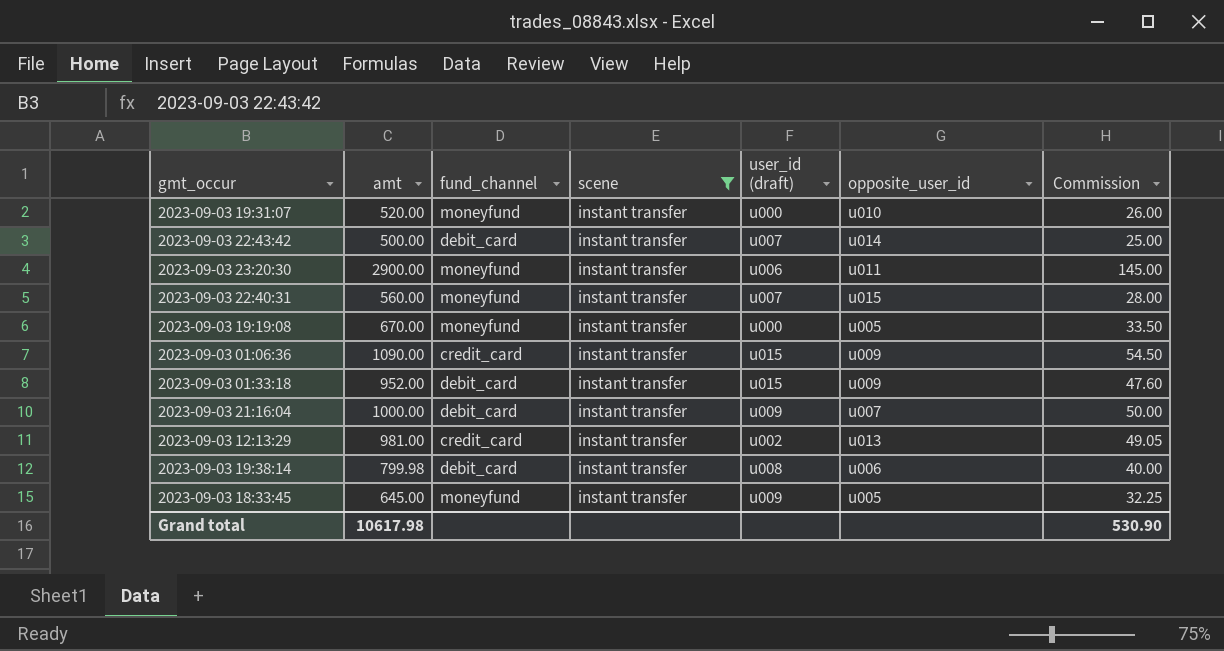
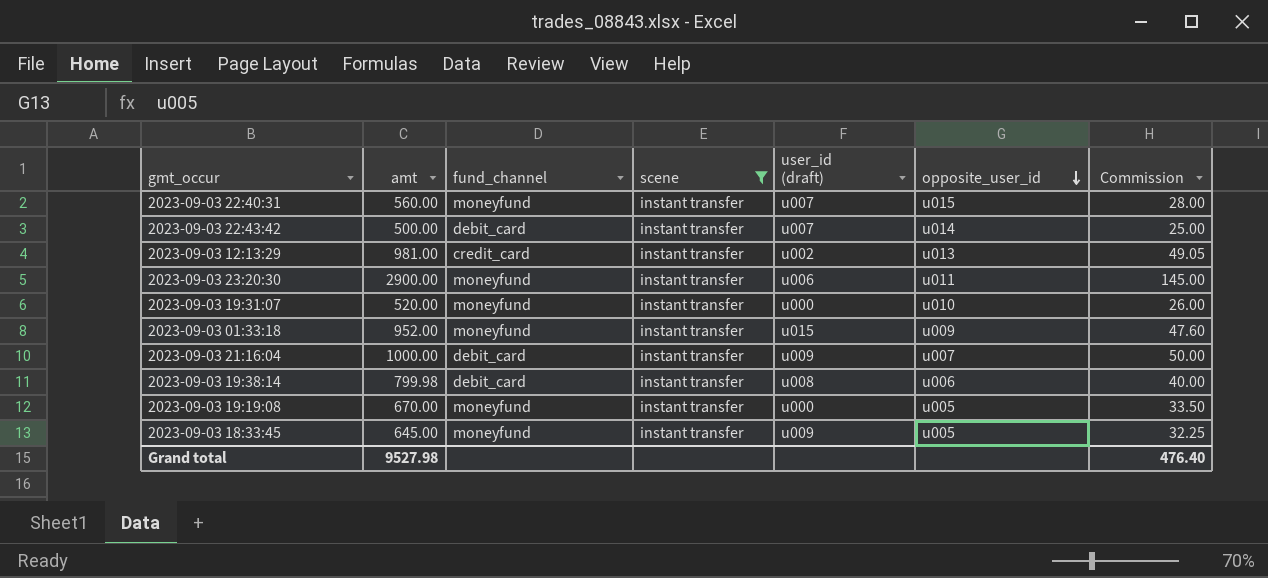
row order: none -> opposite_user_id descending
row 2023-09-03 01:06:36: 1090.00 | credit_card | instant transfer | u015 | u009 | 54.50 -> none
2023-09-03 01:33:18 | fund_channel: debit_card -> moneyfund
Grand total | amt: 10617.98 -> 9527.98
Grand total | Commission: 530.90 -> 476.40

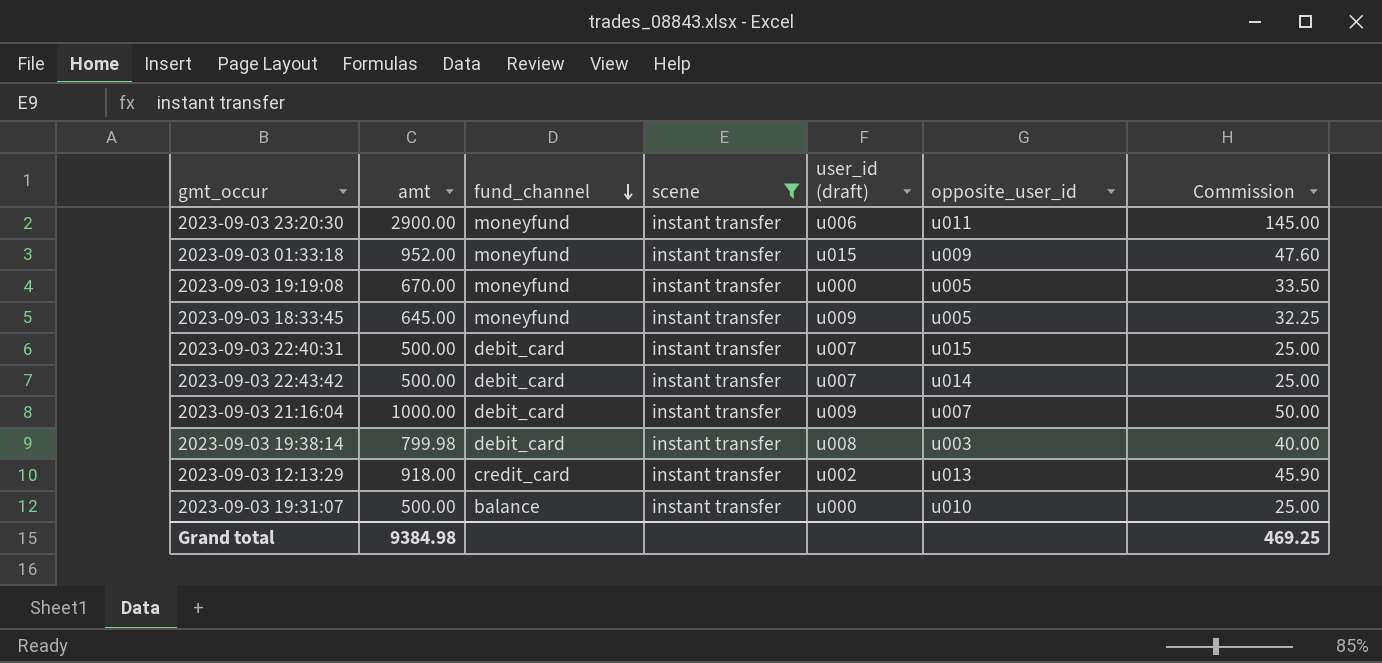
row order: opposite_user_id descending -> fund_channel descending
2023-09-03 22:40:31 | amt: 560.00 -> 500.00
2023-09-03 22:40:31 | fund_channel: moneyfund -> debit_card
2023-09-03 22:40:31 | Commission: 28.00 -> 25.00
2023-09-03 19:38:14 | opposite_user_id: u006 -> u003
2023-09-03 12:13:29 | amt: 981.00 -> 918.00
2023-09-03 12:13:29 | Commission: 49.05 -> 45.90
2023-09-03 19:31:07 | amt: 520.00 -> 500.00
2023-09-03 19:31:07 | fund_channel: moneyfund -> balance
2023-09-03 19:31:07 | Commission: 26.00 -> 25.00
Grand total | amt: 9527.98 -> 9384.98
Grand total | Commission: 476.40 -> 469.25

